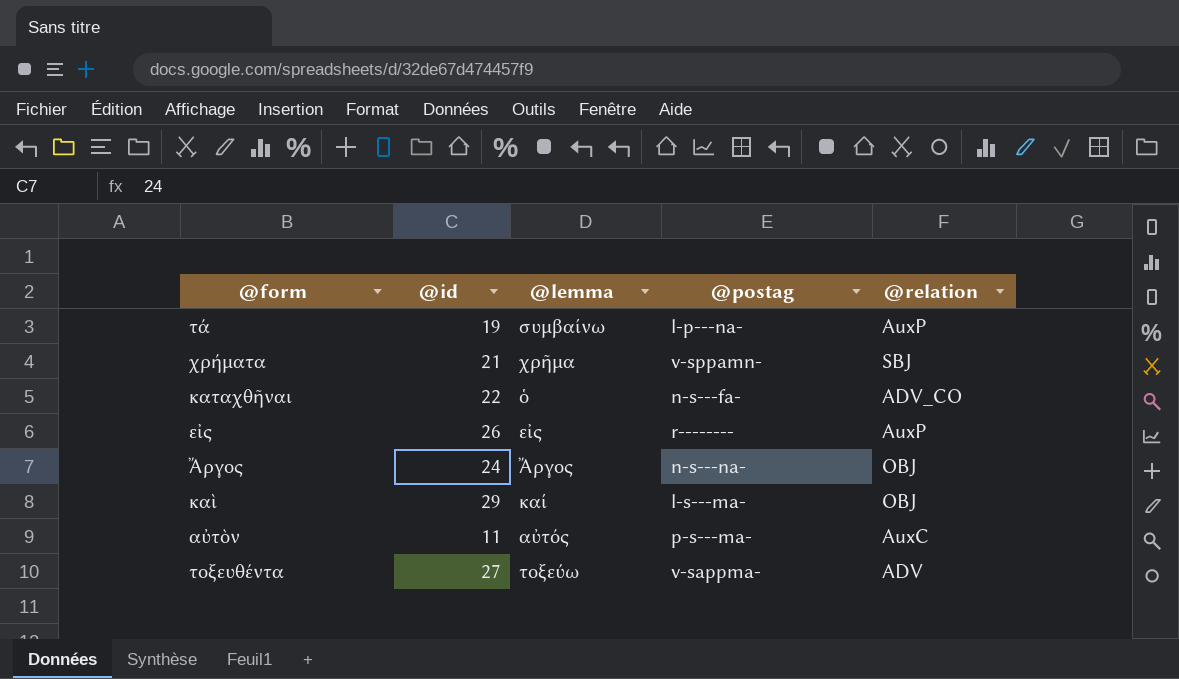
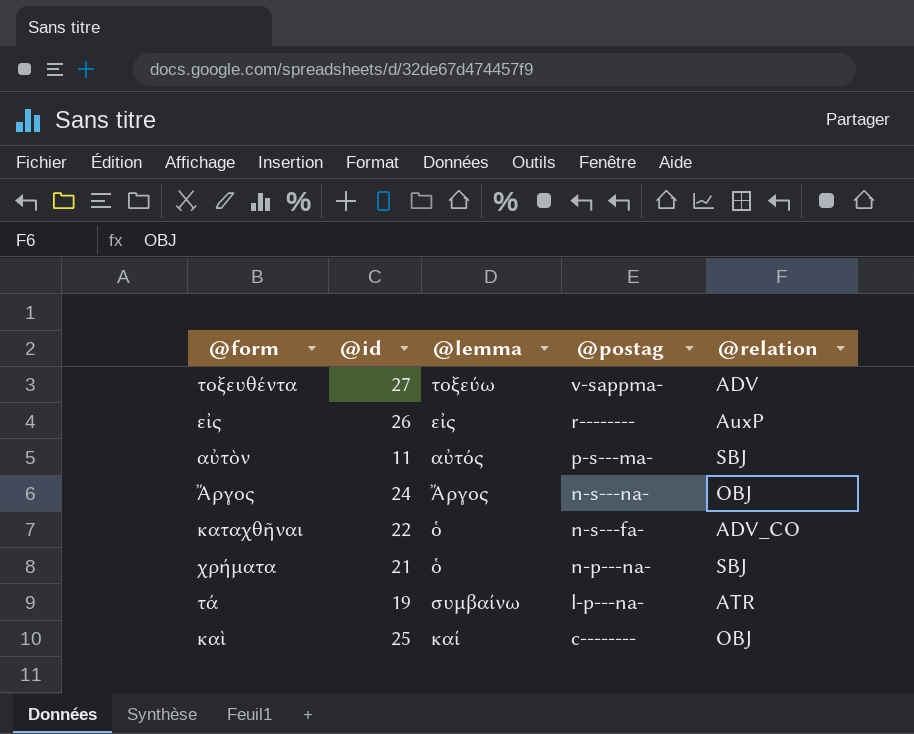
row order: none -> @postag descending
αὐτὸν | @relation: AuxC -> SBJ
χρήματα | @lemma: χρῆμα -> ὁ
χρήματα | @postag: v-sppamn- -> n-p---na-
τά | @relation: AuxP -> ATR
καὶ | @id: 29 -> 25
καὶ | @postag: l-s---ma- -> c--------

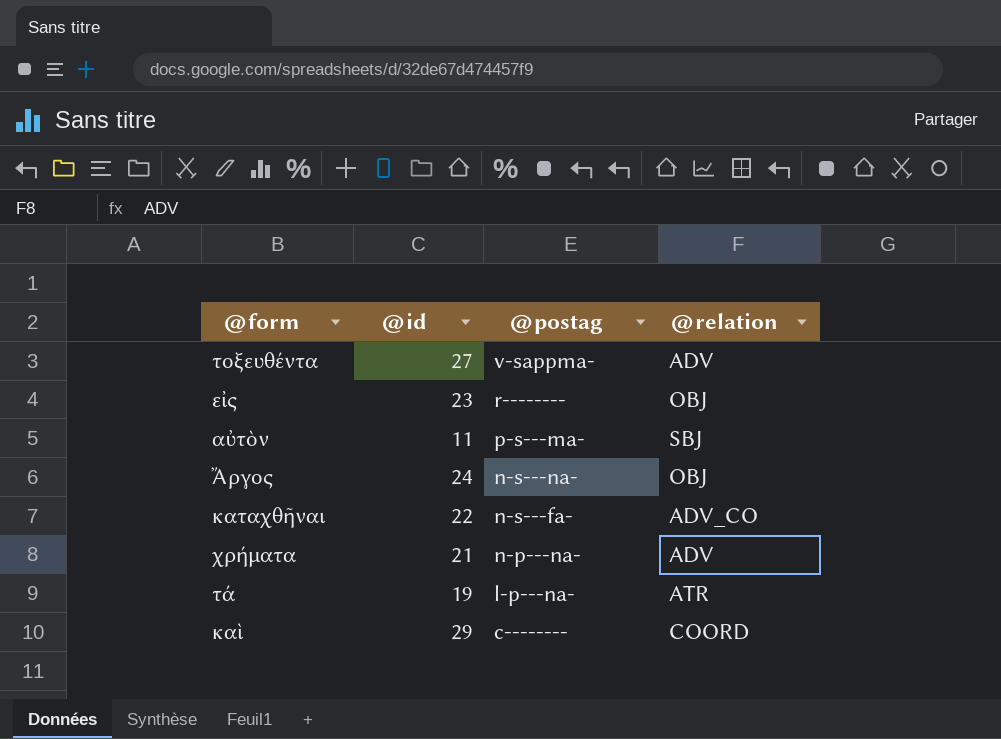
column @lemma | position: 3 -> none
εἰς | @id: 26 -> 23
εἰς | @relation: AuxP -> OBJ
χρήματα | @relation: SBJ -> ADV
καὶ | @id: 25 -> 29
καὶ | @relation: OBJ -> COORD

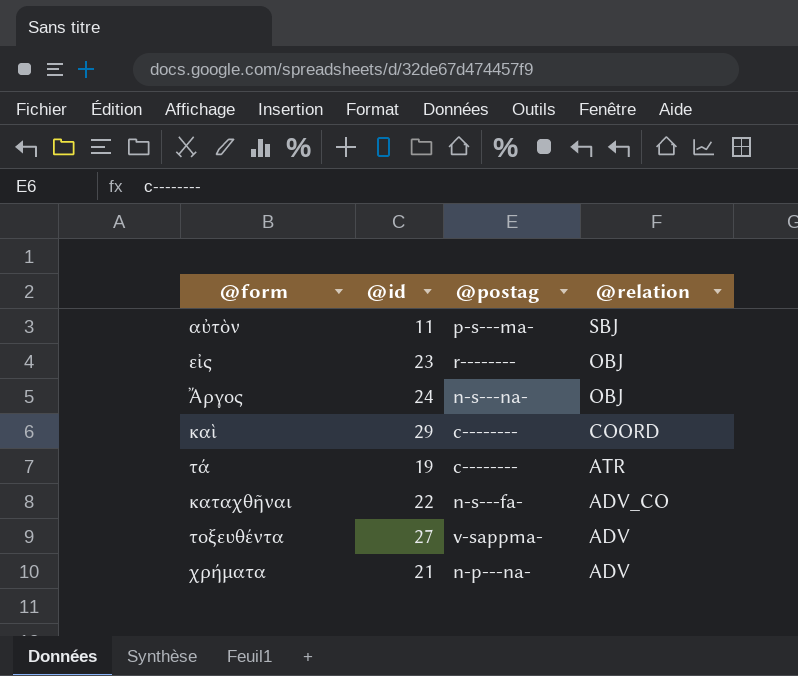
row order: @postag descending -> @relation descending
τά | @postag: l-p---na- -> c--------

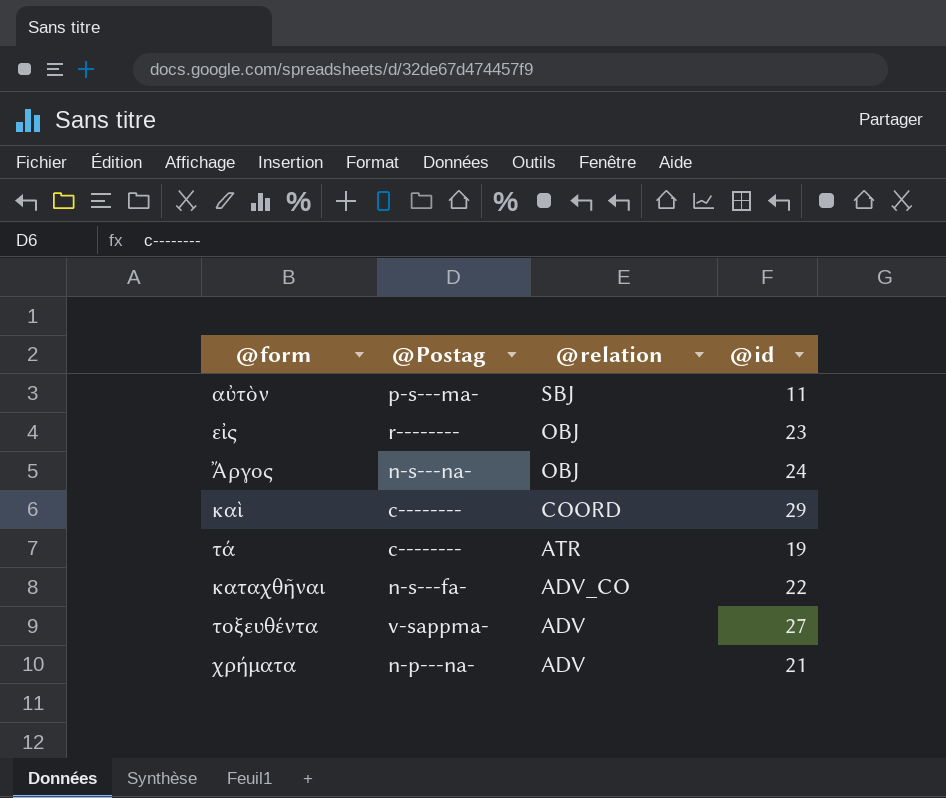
column name: @postag -> @Postag
column @id | position: 2 -> 4

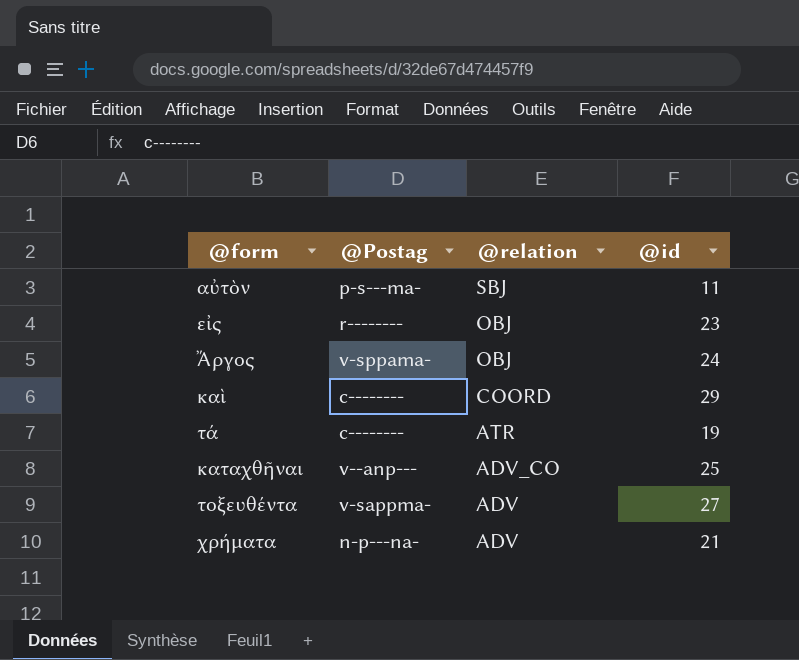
Ἄργος | @Postag: n-s---na- -> v-sppama-
καταχθῆναι | @Postag: n-s---fa- -> v--anp---
καταχθῆναι | @id: 22 -> 25

